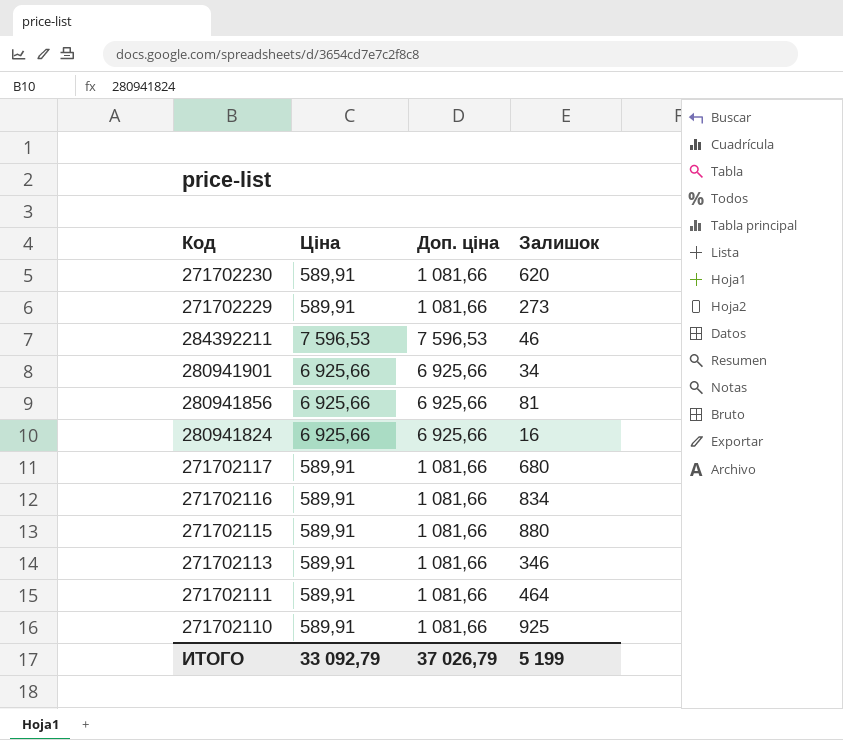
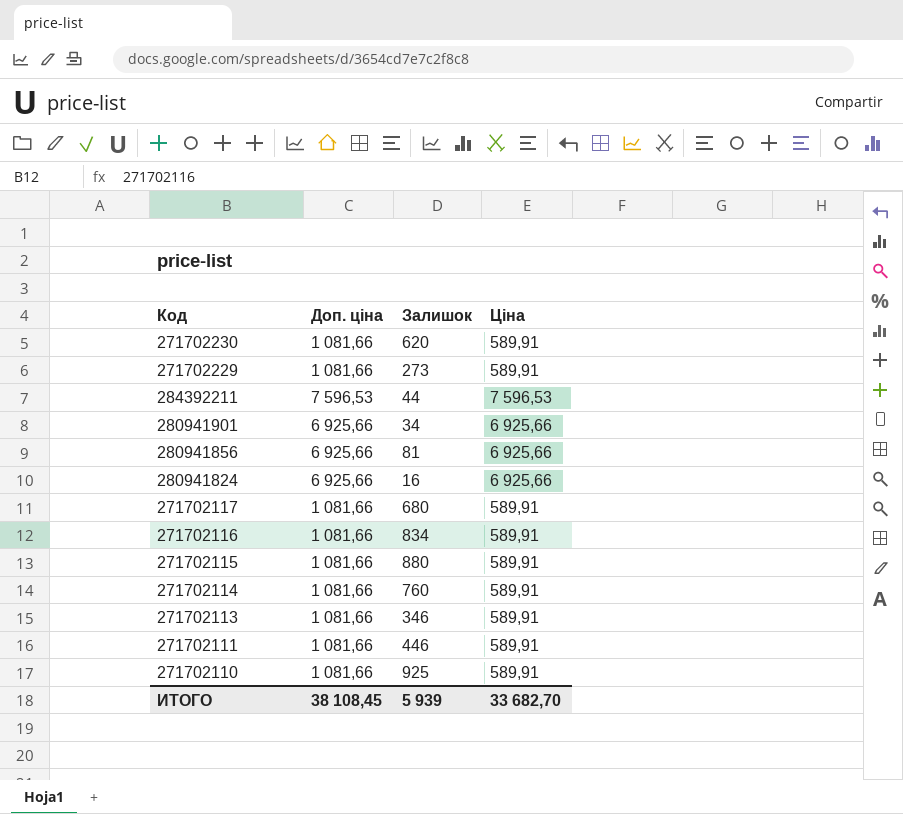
column Ціна | position: 2 -> 4
284392211 | Залишок: 46 -> 44
row 271702114: none -> 1 081,66 | 760 | 589,91
271702111 | Залишок: 464 -> 446
ИТОГО | Доп. ціна: 37 026,79 -> 38 108,45
ИТОГО | Залишок: 5 199 -> 5 939
ИТОГО | Ціна: 33 092,79 -> 33 682,70

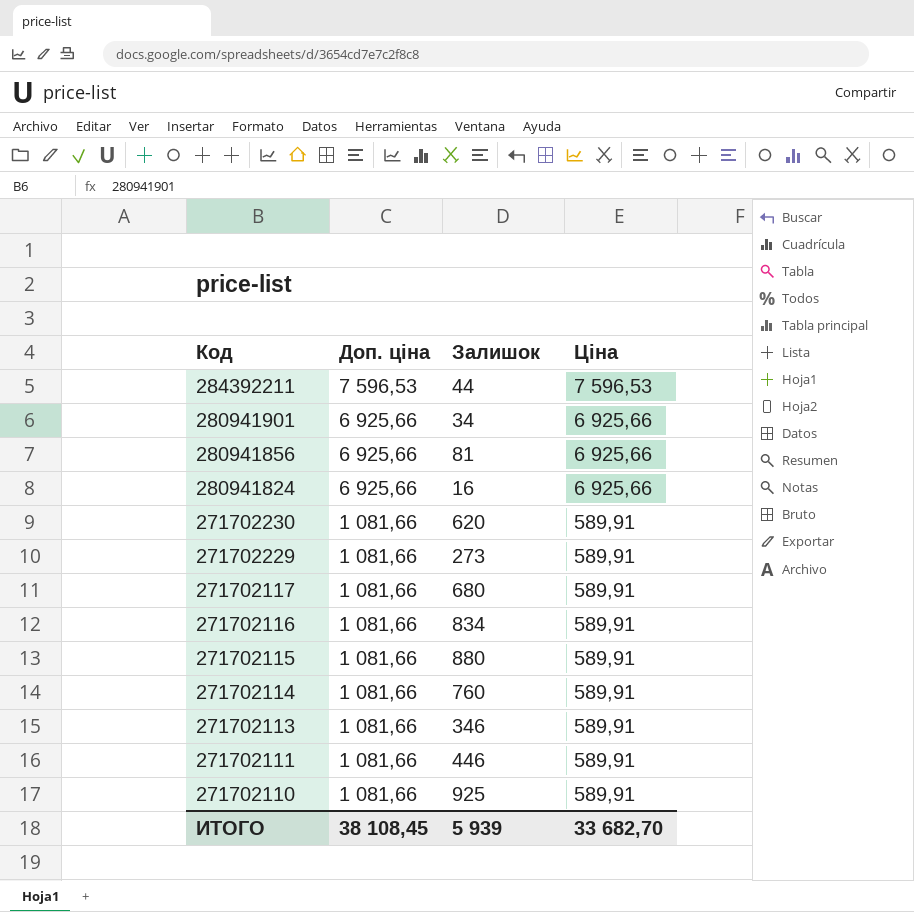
row order: none -> Код descending

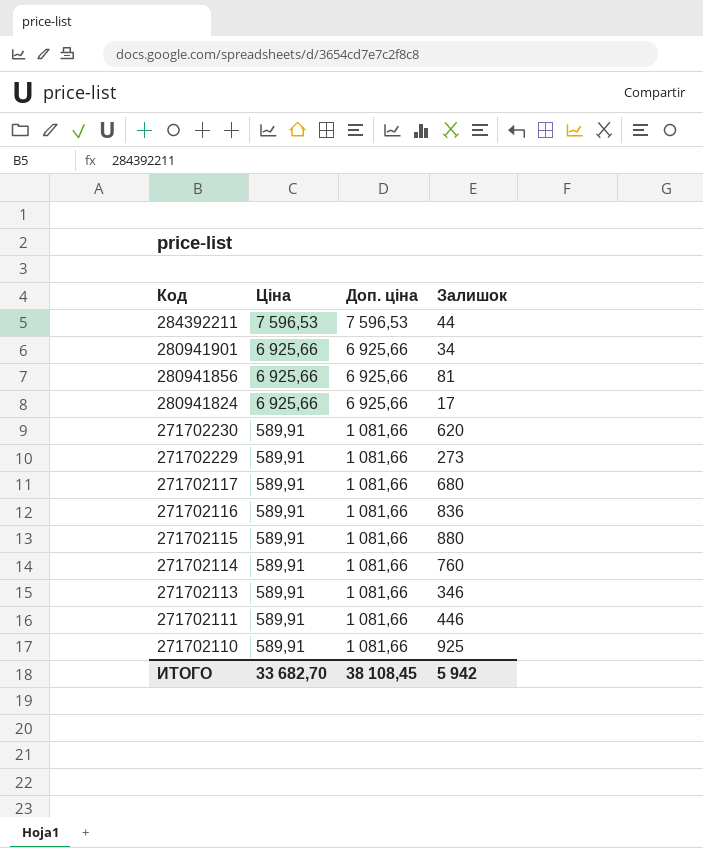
column Ціна | position: 4 -> 2
280941824 | Залишок: 16 -> 17
271702116 | Залишок: 834 -> 836
ИТОГО | Залишок: 5 939 -> 5 942

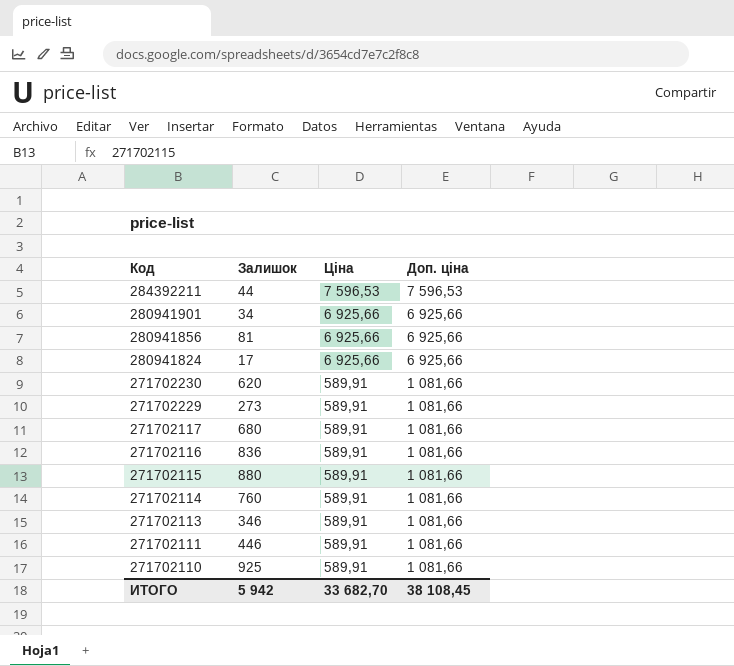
column Залишок | position: 4 -> 2

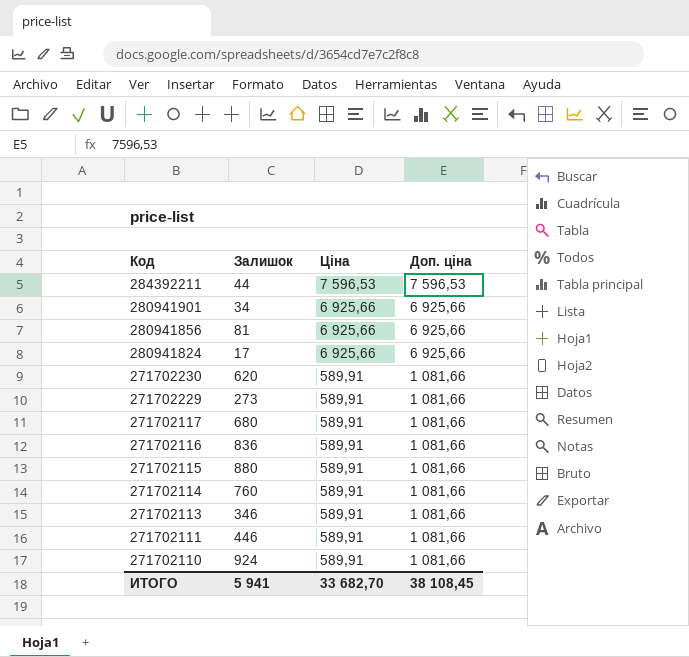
271702110 | Залишок: 925 -> 924
ИТОГО | Залишок: 5 942 -> 5 941

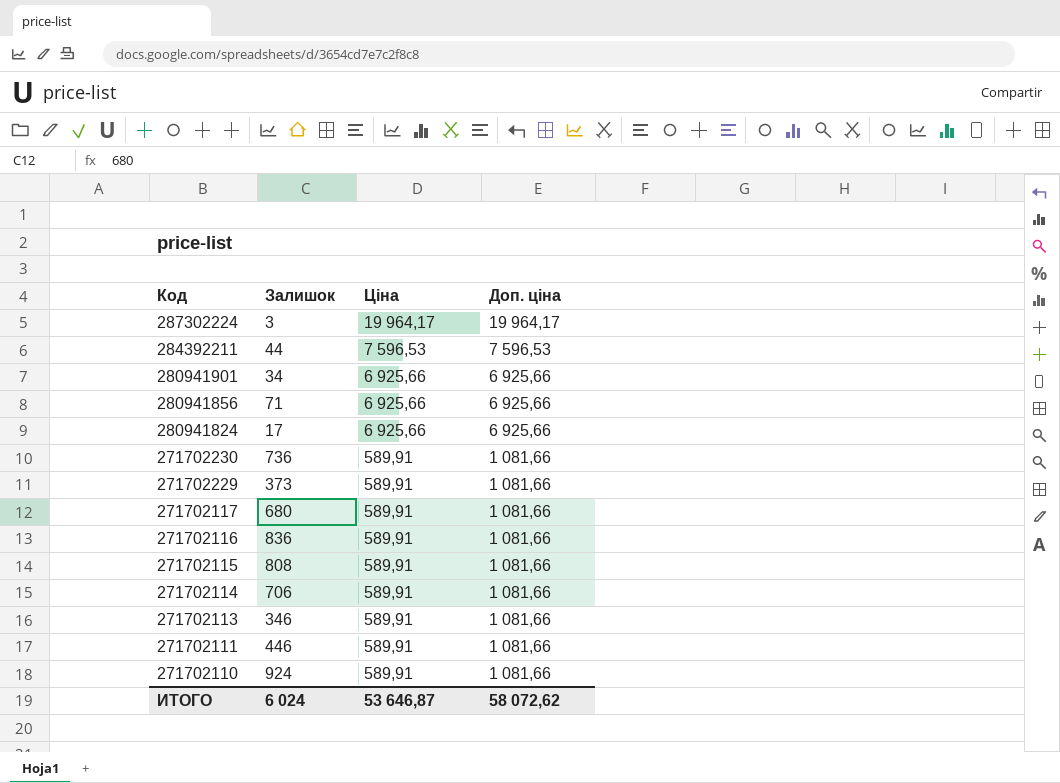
row 287302224: none -> 3 | 19 964,17 | 19 964,17
280941856 | Залишок: 81 -> 71
271702230 | Залишок: 620 -> 736
271702229 | Залишок: 273 -> 373
271702115 | Залишок: 880 -> 808
271702114 | Залишок: 760 -> 706
ИТОГО | Залишок: 5 941 -> 6 024
ИТОГО | Ціна: 33 682,70 -> 53 646,87
ИТОГО | Доп. ціна: 38 108,45 -> 58 072,62

